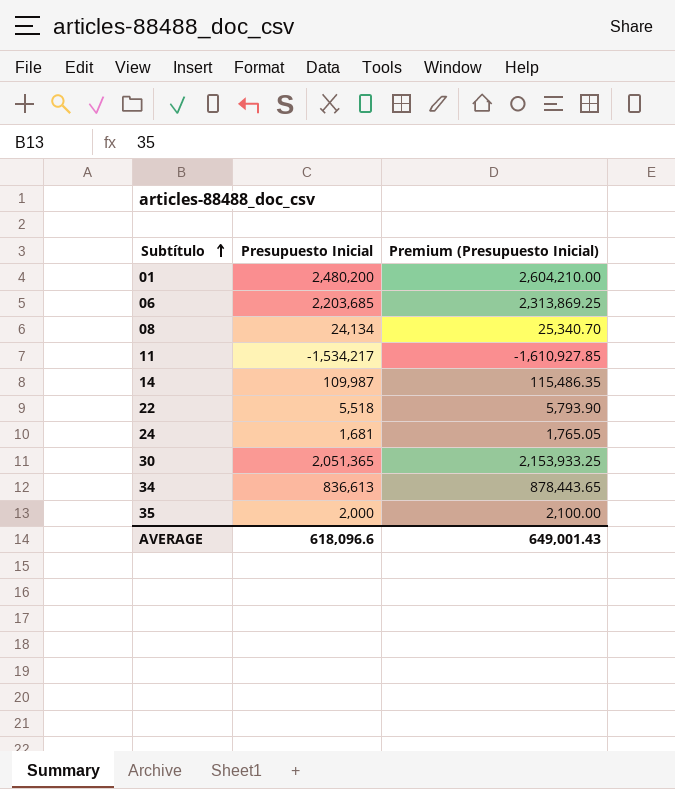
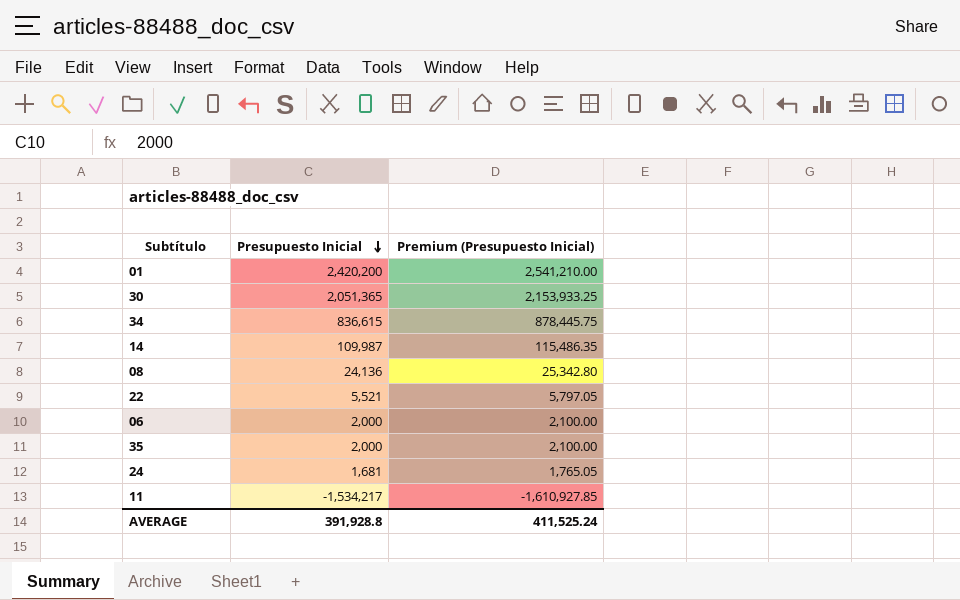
row order: Subtítulo ascending -> Presupuesto Inicial descending
01 | Presupuesto Inicial: 2,480,200 -> 2,420,200
01 | Premium (Presupuesto Inicial): 2,604,210.00 -> 2,541,210.00
34 | Presupuesto Inicial: 836,613 -> 836,615
34 | Premium (Presupuesto Inicial): 878,443.65 -> 878,445.75
08 | Presupuesto Inicial: 24,134 -> 24,136
08 | Premium (Presupuesto Inicial): 25,340.70 -> 25,342.80
22 | Presupuesto Inicial: 5,518 -> 5,521
22 | Premium (Presupuesto Inicial): 5,793.90 -> 5,797.05
06 | Presupuesto Inicial: 2,203,685 -> 2,000
06 | Premium (Presupuesto Inicial): 2,313,869.25 -> 2,100.00
AVERAGE | Presupuesto Inicial: 618,096.6 -> 391,928.8
AVERAGE | Premium (Presupuesto Inicial): 649,001.43 -> 411,525.24

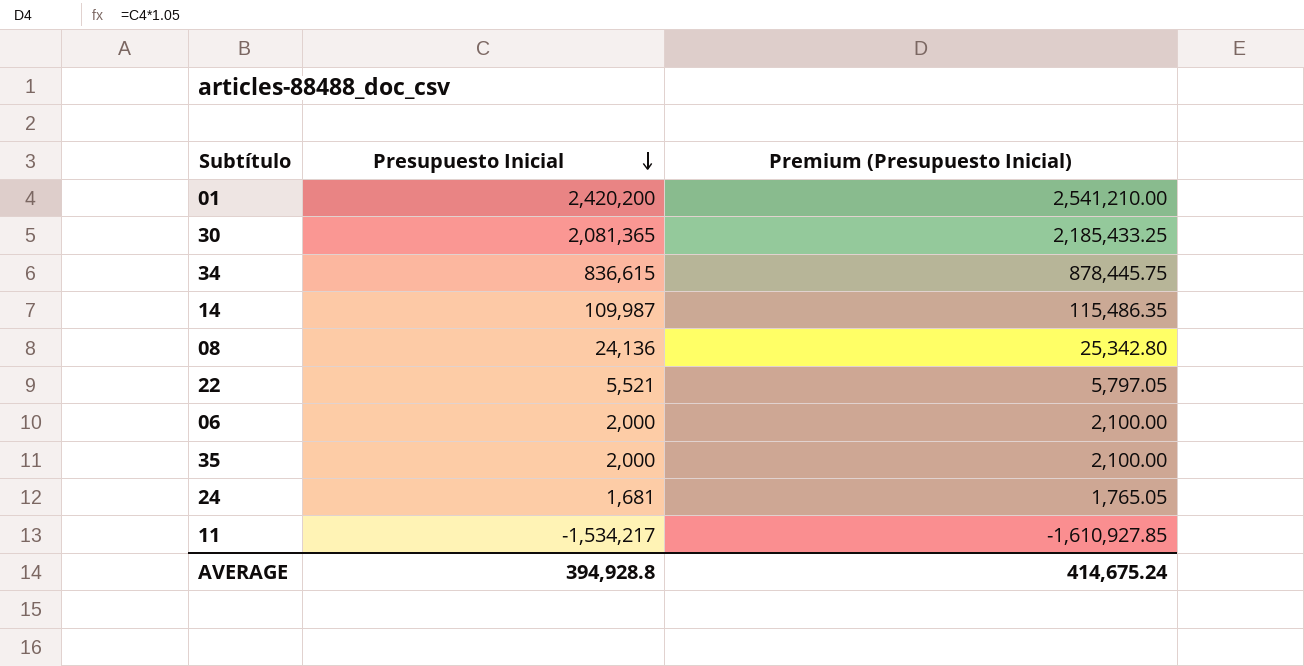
30 | Presupuesto Inicial: 2,051,365 -> 2,081,365
30 | Premium (Presupuesto Inicial): 2,153,933.25 -> 2,185,433.25
AVERAGE | Presupuesto Inicial: 391,928.8 -> 394,928.8
AVERAGE | Premium (Presupuesto Inicial): 411,525.24 -> 414,675.24

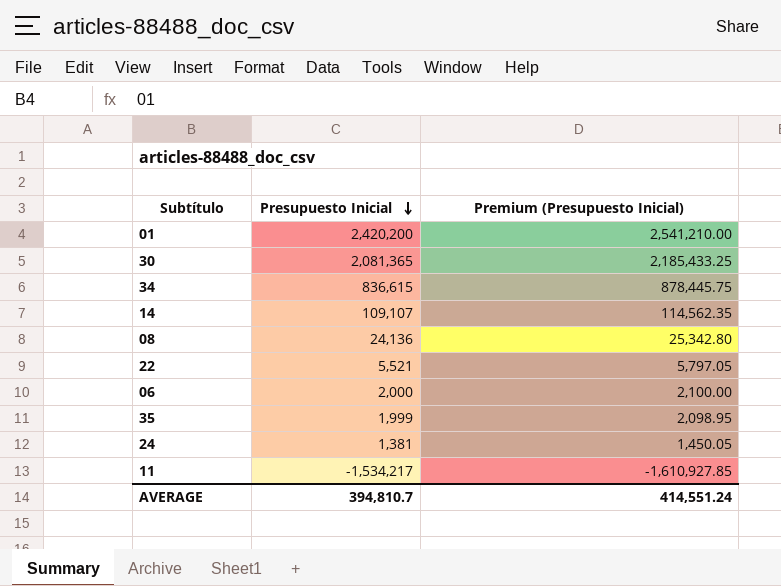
14 | Presupuesto Inicial: 109,987 -> 109,107
14 | Premium (Presupuesto Inicial): 115,486.35 -> 114,562.35
35 | Presupuesto Inicial: 2,000 -> 1,999
35 | Premium (Presupuesto Inicial): 2,100.00 -> 2,098.95
24 | Presupuesto Inicial: 1,681 -> 1,381
24 | Premium (Presupuesto Inicial): 1,765.05 -> 1,450.05
AVERAGE | Presupuesto Inicial: 394,928.8 -> 394,810.7
AVERAGE | Premium (Presupuesto Inicial): 414,675.24 -> 414,551.24

